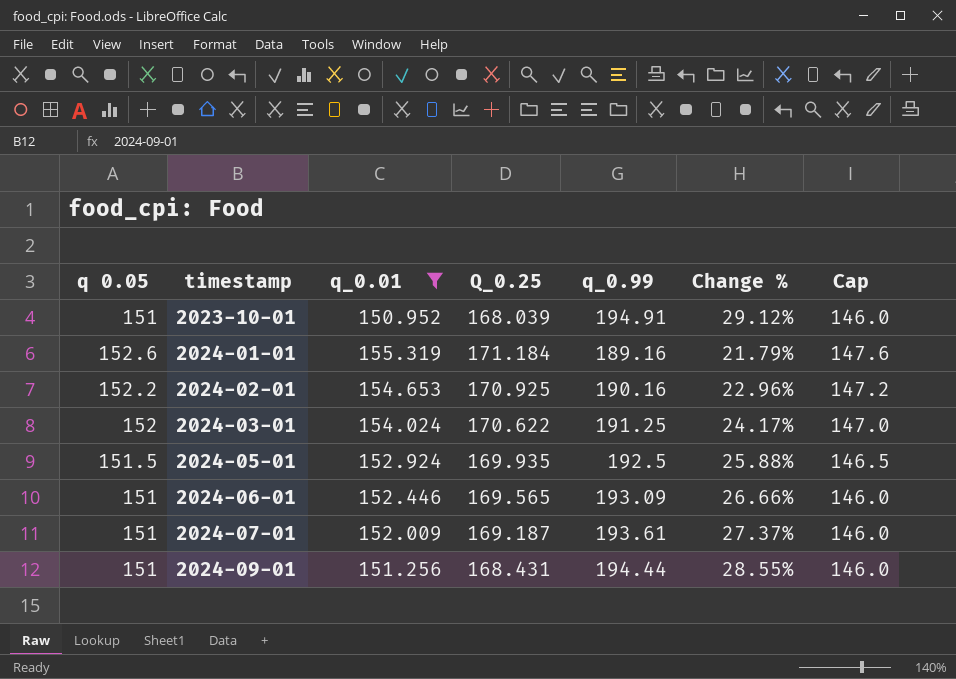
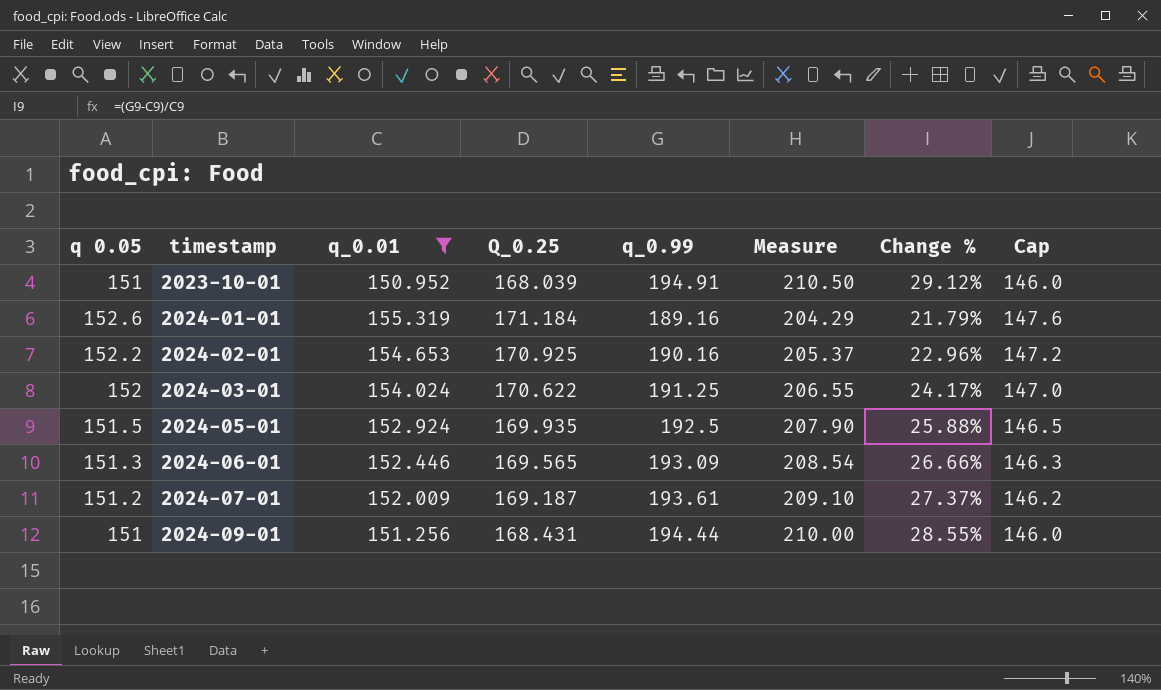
column Measure | formula: none -> [q_0.99] * 1.08
2024-06-01 | q 0.05: 151 -> 151.3
2024-06-01 | Cap: 146.0 -> 146.3
2024-07-01 | q 0.05: 151 -> 151.2
2024-07-01 | Cap: 146.0 -> 146.2

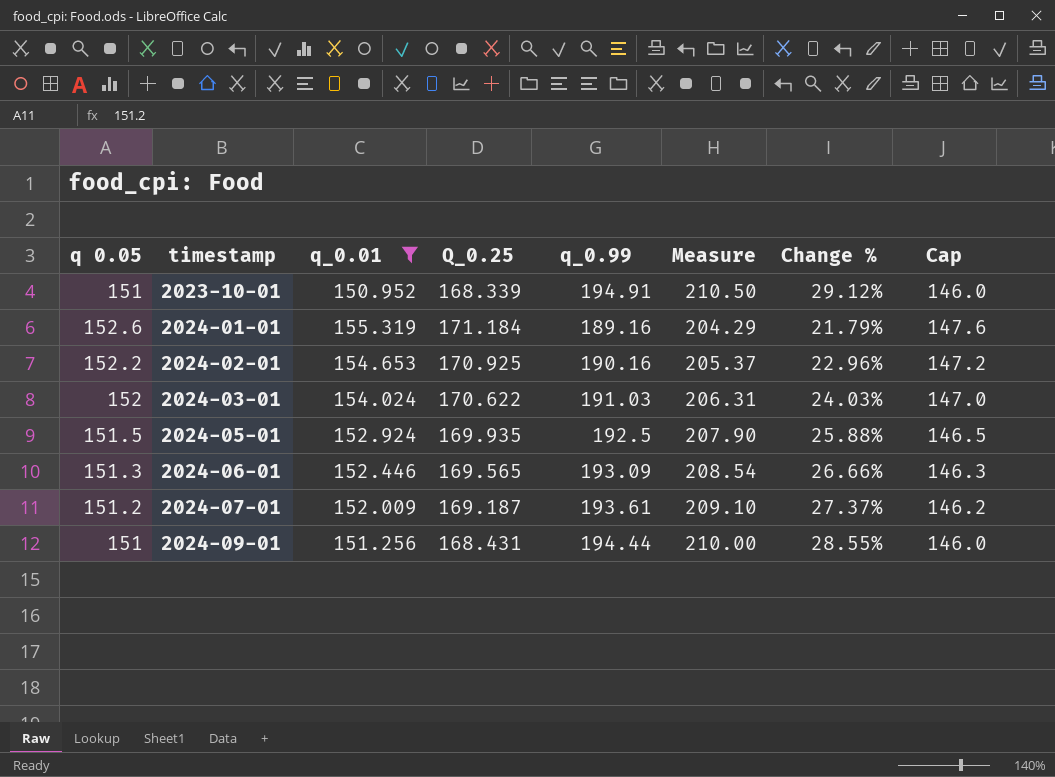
2023-10-01 | Q_0.25: 168.039 -> 168.339
2024-03-01 | q_0.99: 191.25 -> 191.03
2024-03-01 | Measure: 206.55 -> 206.31
2024-03-01 | Change %: 24.17% -> 24.03%

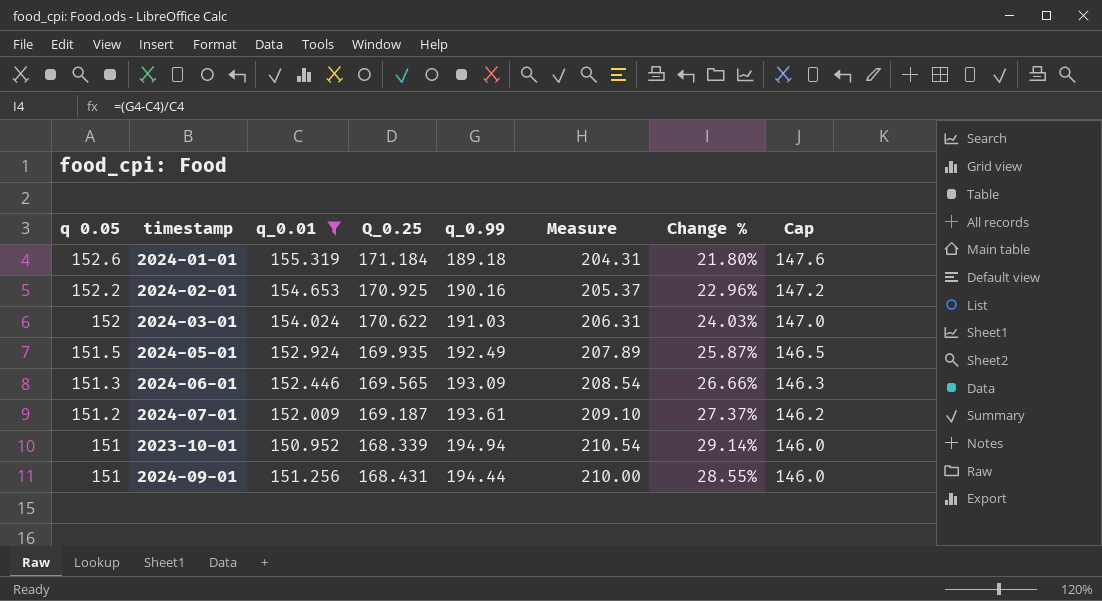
row order: timestamp ascending -> q 0.05 descending
2024-01-01 | q_0.99: 189.16 -> 189.18
2024-01-01 | Measure: 204.29 -> 204.31
2024-01-01 | Change %: 21.79% -> 21.80%
2024-05-01 | q_0.99: 192.5 -> 192.49
2024-05-01 | Measure: 207.90 -> 207.89
2024-05-01 | Change %: 25.88% -> 25.87%
2023-10-01 | q_0.99: 194.91 -> 194.94
2023-10-01 | Measure: 210.50 -> 210.54
2023-10-01 | Change %: 29.12% -> 29.14%

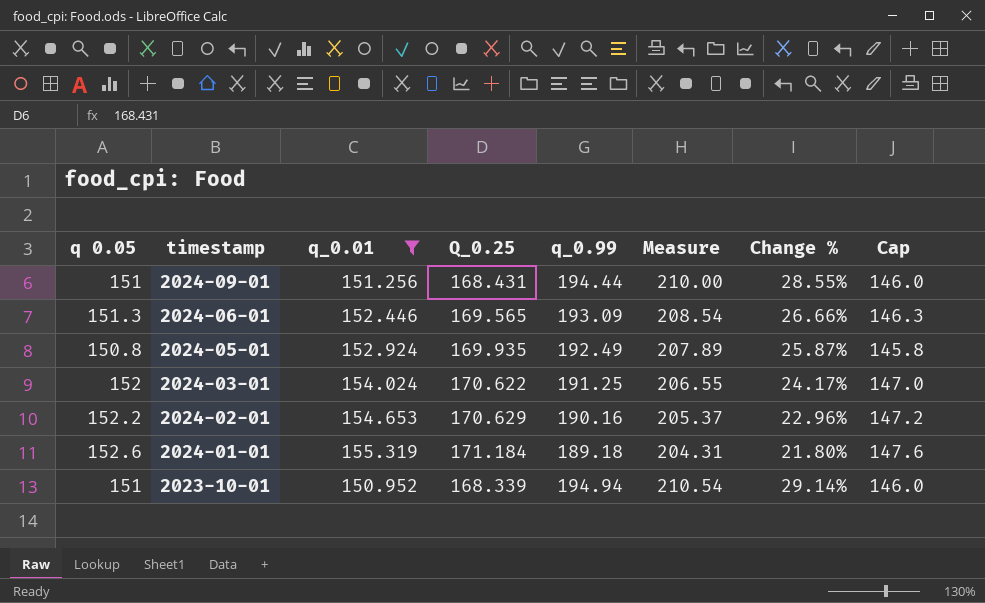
row order: q 0.05 descending -> timestamp descending
row 2024-07-01: 151.2 | 152.009 | 169.187 | 193.61 | 209.10 | 27.37% | 146.2 -> none
2024-05-01 | q 0.05: 151.5 -> 150.8
2024-05-01 | Cap: 146.5 -> 145.8
2024-03-01 | q_0.99: 191.03 -> 191.25
2024-03-01 | Measure: 206.31 -> 206.55
2024-03-01 | Change %: 24.03% -> 24.17%
2024-02-01 | Q_0.25: 170.925 -> 170.629

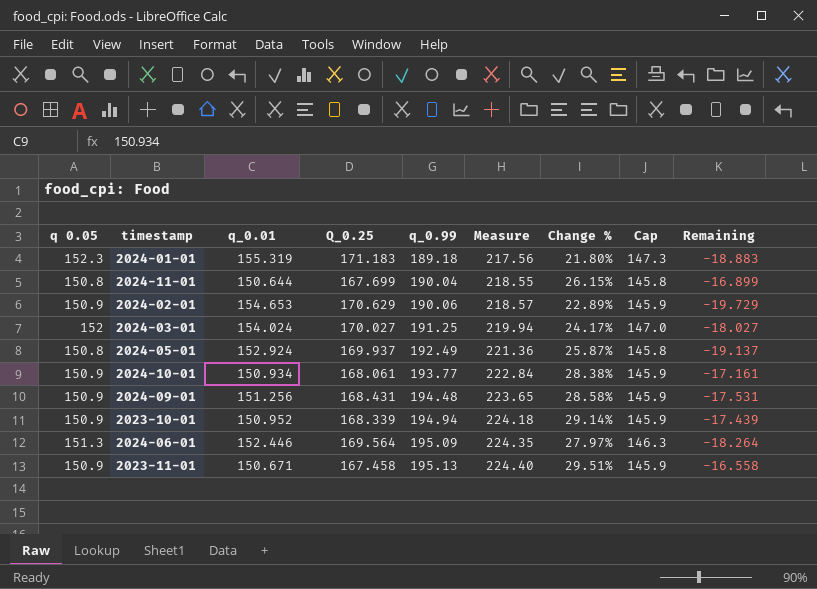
filter: q_0.01 >= 150.952 -> none
row order: timestamp descending -> q_0.99 ascending
column Measure | formula: [q_0.99] * 1.08 -> [q_0.99] * 1.15
column Remaining | formula: none -> [q 0.05] - [Q_0.25]
2024-01-01 | q 0.05: 152.6 -> 152.3
2024-01-01 | Q_0.25: 171.184 -> 171.183
2024-01-01 | Cap: 147.6 -> 147.3
2024-02-01 | q 0.05: 152.2 -> 150.9
2024-02-01 | q_0.99: 190.16 -> 190.06
2024-02-01 | Change %: 22.96% -> 22.89%
2024-02-01 | Cap: 147.2 -> 145.9
2024-03-01 | Q_0.25: 170.622 -> 170.027
2024-05-01 | Q_0.25: 169.935 -> 169.937
2024-09-01 | q 0.05: 151 -> 150.9
2024-09-01 | q_0.99: 194.44 -> 194.48
2024-09-01 | Change %: 28.55% -> 28.58%
2024-09-01 | Cap: 146.0 -> 145.9
2023-10-01 | q 0.05: 151 -> 150.9
2023-10-01 | Cap: 146.0 -> 145.9
2024-06-01 | Q_0.25: 169.565 -> 169.564
2024-06-01 | q_0.99: 193.09 -> 195.09
2024-06-01 | Change %: 26.66% -> 27.97%

